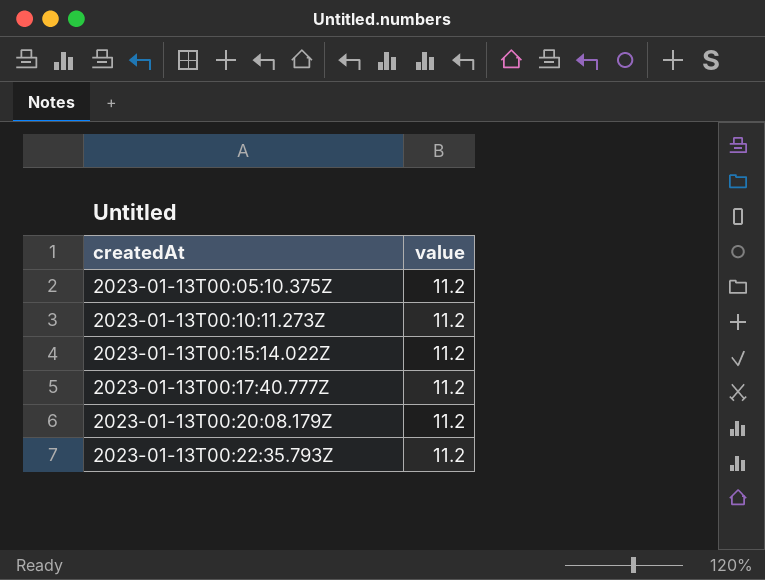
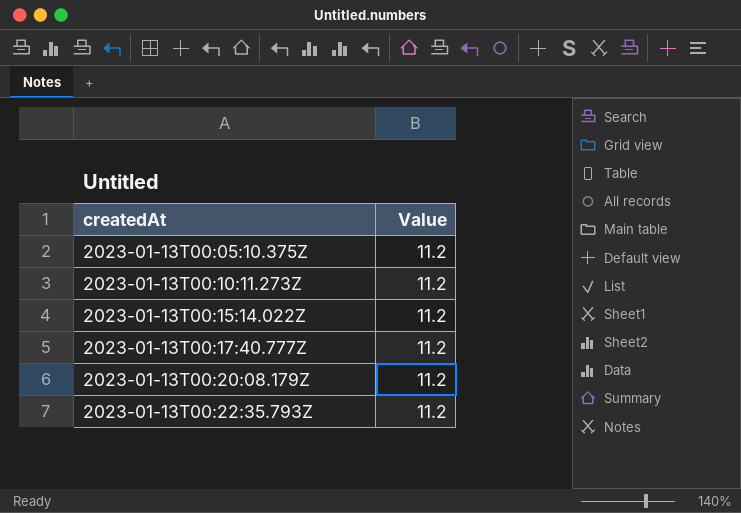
column name: value -> Value

